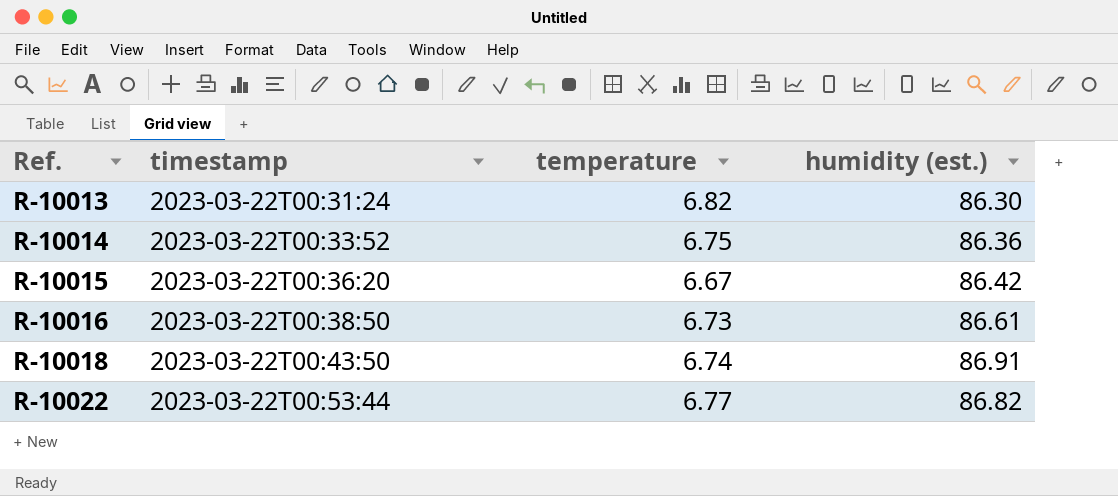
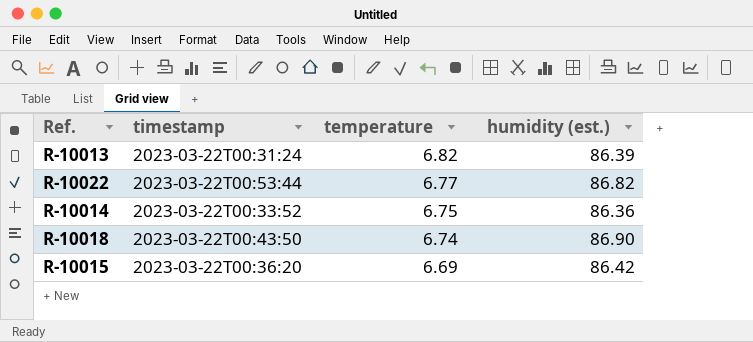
row order: Ref. ascending -> temperature descending
row R-10016: 2023-03-22T00:38:50 | 6.73 | 86.61 -> none
R-10013 | humidity (est.): 86.30 -> 86.39
R-10018 | humidity (est.): 86.91 -> 86.90
R-10015 | temperature: 6.67 -> 6.69

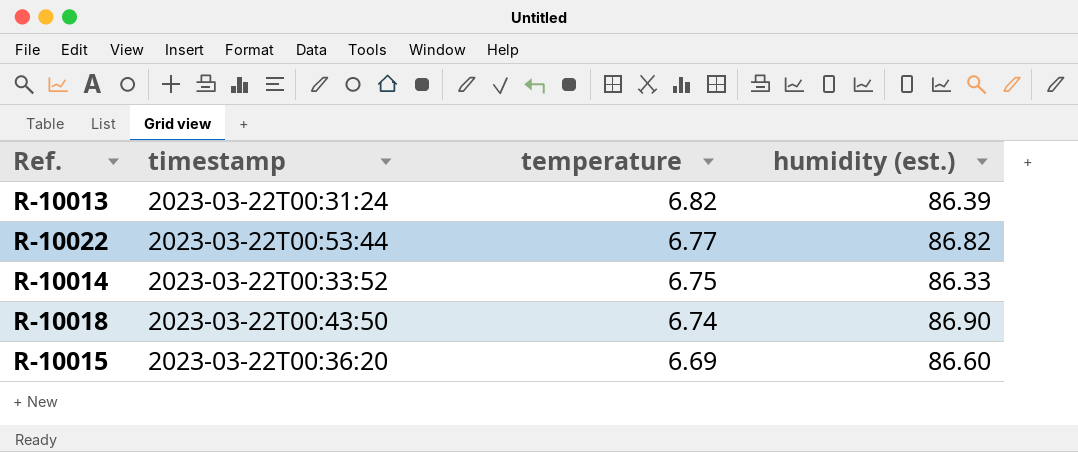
R-10014 | humidity (est.): 86.36 -> 86.33
R-10015 | humidity (est.): 86.42 -> 86.60

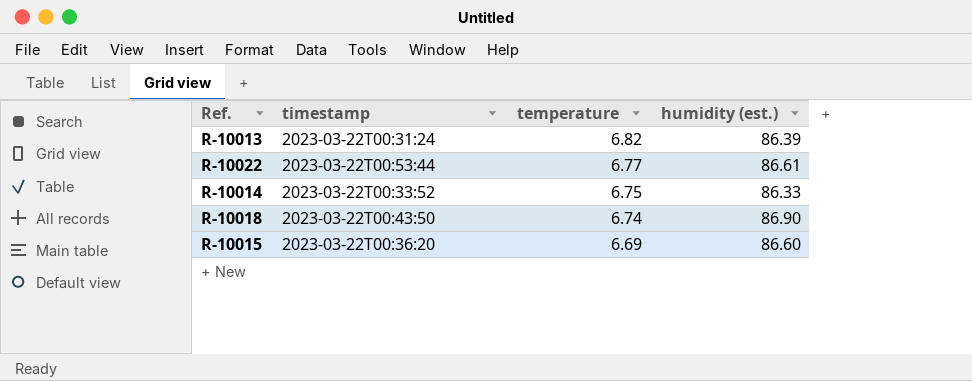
R-10022 | humidity (est.): 86.82 -> 86.61

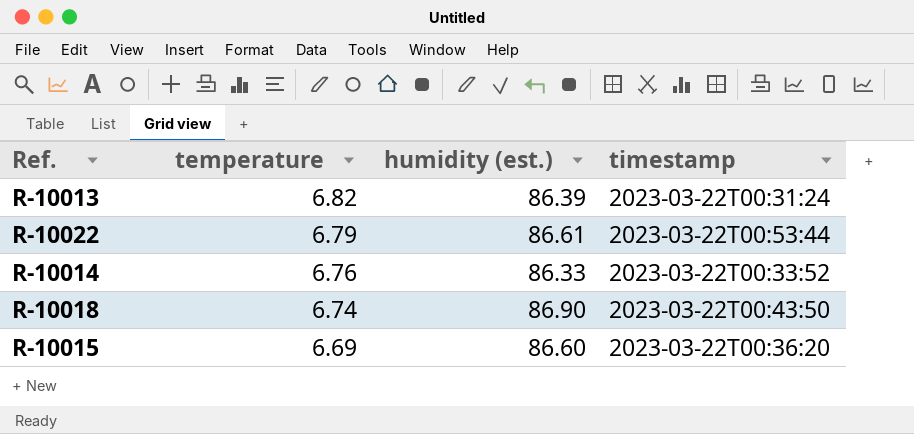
column timestamp | position: 2 -> 4
R-10022 | temperature: 6.77 -> 6.79
R-10014 | temperature: 6.75 -> 6.76

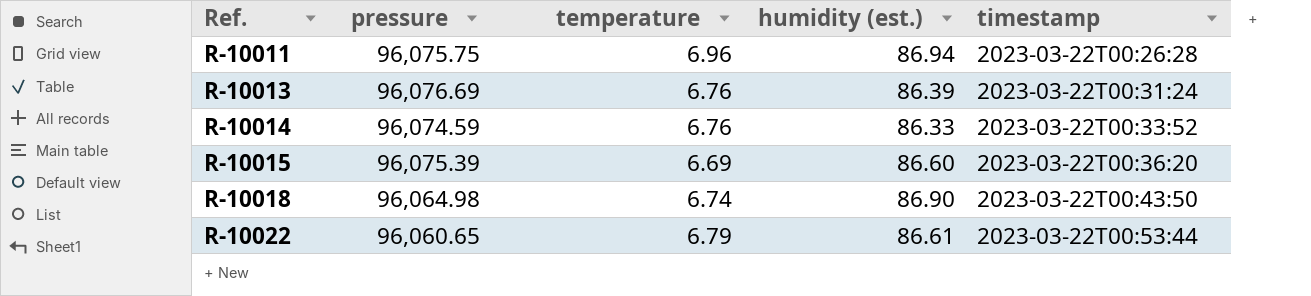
row order: temperature descending -> Ref. ascending
column pressure | position: none -> 2
row R-10011: none -> 96,075.75 | 6.96 | 86.94 | 2023-03-22T00:26:28
R-10013 | temperature: 6.82 -> 6.76

